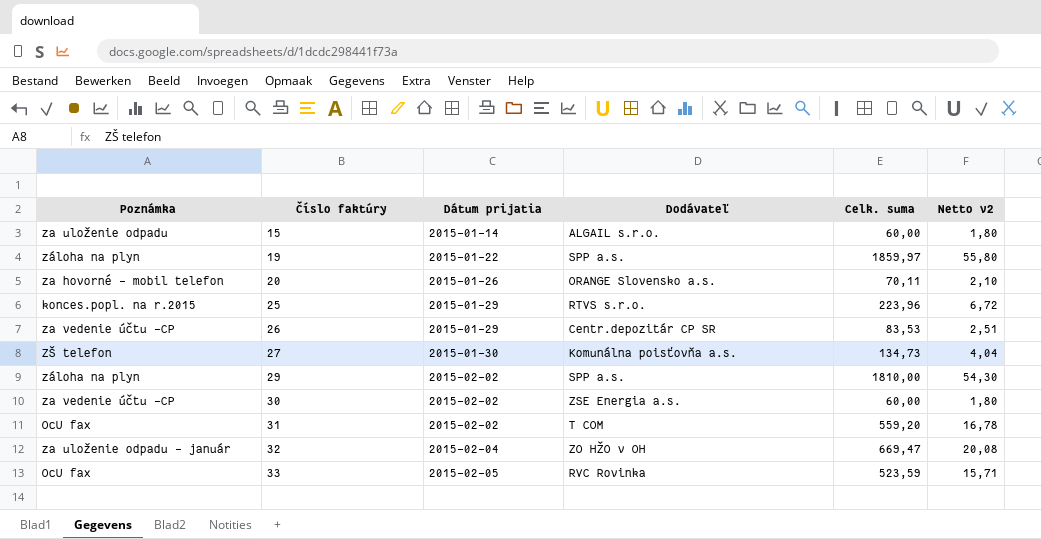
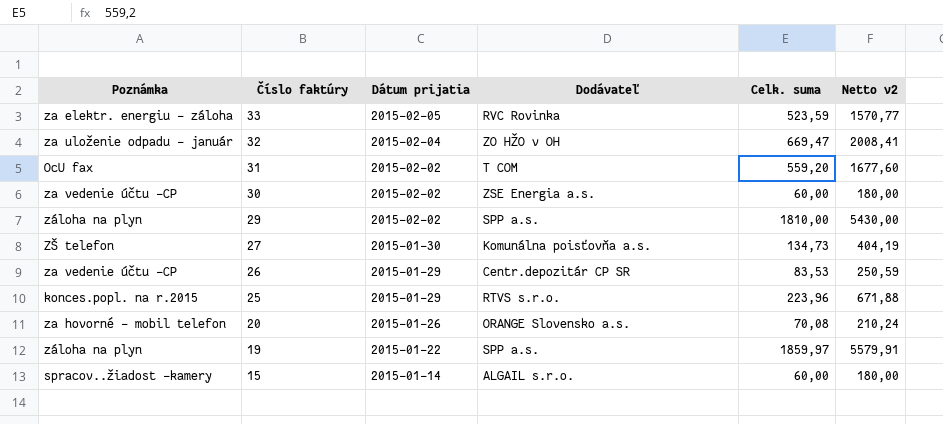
row order: Číslo faktúry ascending -> Číslo faktúry descending
column Netto v2 | formula: [Celk. suma] * 0,03 -> [Celk. suma] * 3
33 | Poznámka: OcU fax -> za elektr. energiu - záloha
20 | Celk. suma: 70,11 -> 70,08
15 | Poznámka: za uloženie odpadu -> spracov..žiadost -kamery

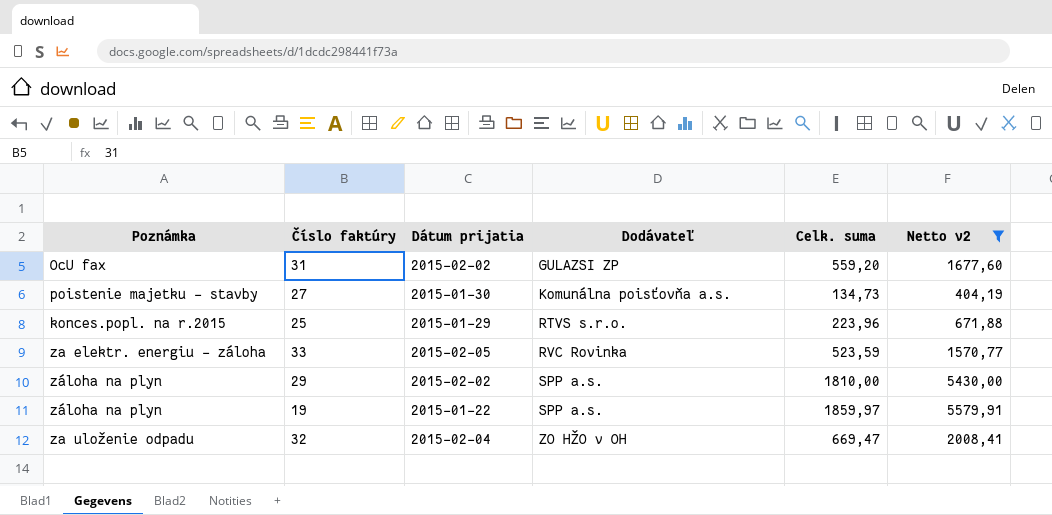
filter: none -> Netto v2 >= 404,19
row order: Číslo faktúry descending -> Dodávateľ ascending
31 | Dodávateľ: T COM -> GULAZSI ZP
27 | Poznámka: ZŠ telefon -> poistenie majetku - stavby
32 | Poznámka: za uloženie odpadu - január -> za uloženie odpadu

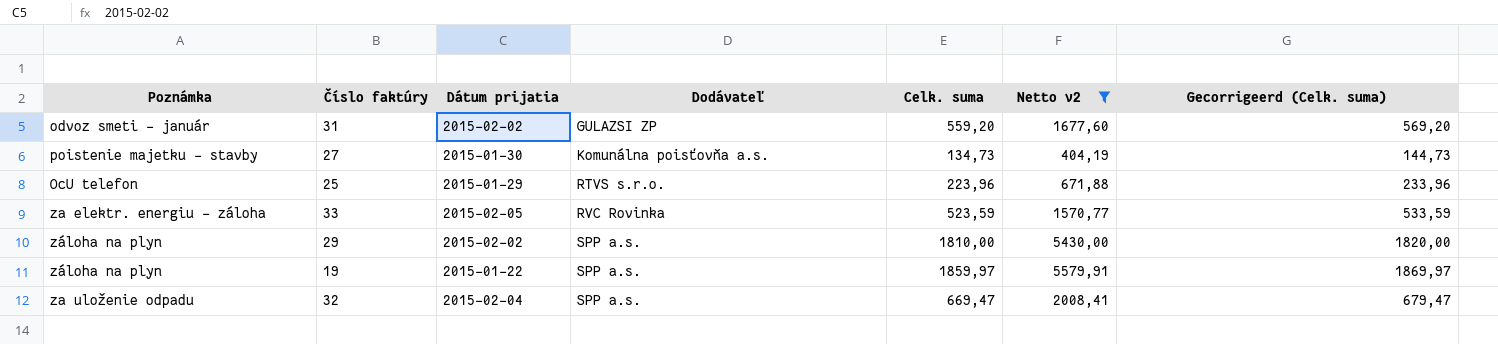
column Gecorrigeerd (Celk. suma) | formula: none -> [Celk. suma] + 10
31 | Poznámka: OcU fax -> odvoz smeti - január
25 | Poznámka: konces.popl. na r.2015 -> OcU telefon
32 | Dodávateľ: ZO HŽO v OH -> SPP a.s.

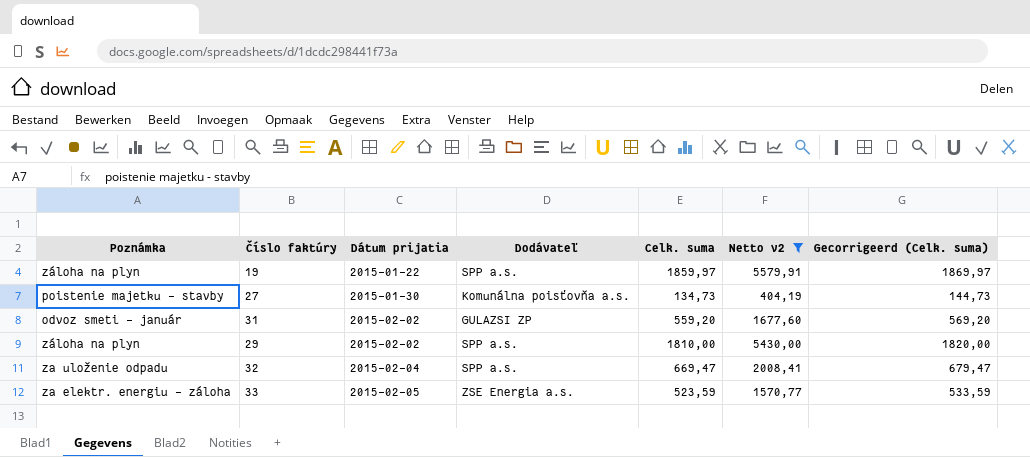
row order: Dodávateľ ascending -> Dátum prijatia ascending
row 25: OcU telefon | 2015-01-29 | RTVS s.r.o. | 223,96 | 671,88 | 233,96 -> none
33 | Dodávateľ: RVC Rovinka -> ZSE Energia a.s.

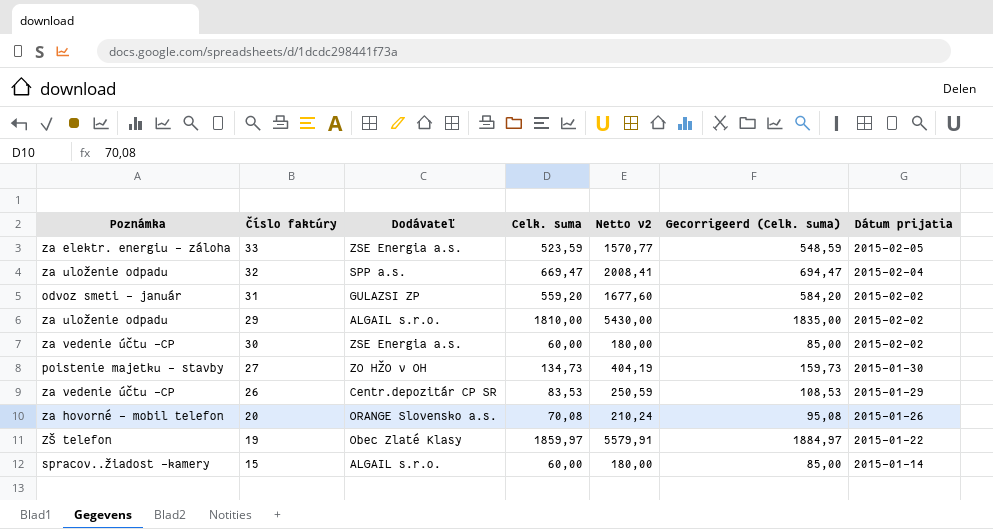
filter: Netto v2 >= 404,19 -> none
row order: Dátum prijatia ascending -> Dátum prijatia descending
column Gecorrigeerd (Celk. suma) | formula: [Celk. suma] + 10 -> [Celk. suma] + 25
column Dátum prijatia | position: 3 -> 7
29 | Poznámka: záloha na plyn -> za uloženie odpadu
29 | Dodávateľ: SPP a.s. -> ALGAIL s.r.o.
27 | Dodávateľ: Komunálna poisťovňa a.s. -> ZO HŽO v OH
19 | Poznámka: záloha na plyn -> ZŠ telefon
19 | Dodávateľ: SPP a.s. -> Obec Zlaté Klasy

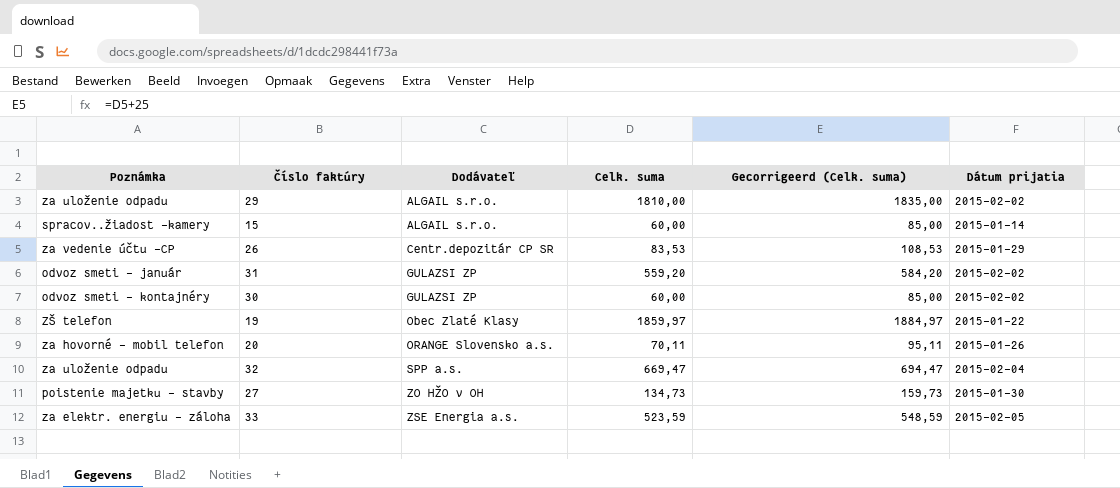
row order: Dátum prijatia descending -> Dodávateľ ascending
column Netto v2 | formula: [Celk. suma] * 3 -> none
30 | Poznámka: za vedenie účtu -CP -> odvoz smeti - kontajnéry
30 | Dodávateľ: ZSE Energia a.s. -> GULAZSI ZP
20 | Celk. suma: 70,08 -> 70,11
20 | Gecorrigeerd (Celk. suma): 95,08 -> 95,11

